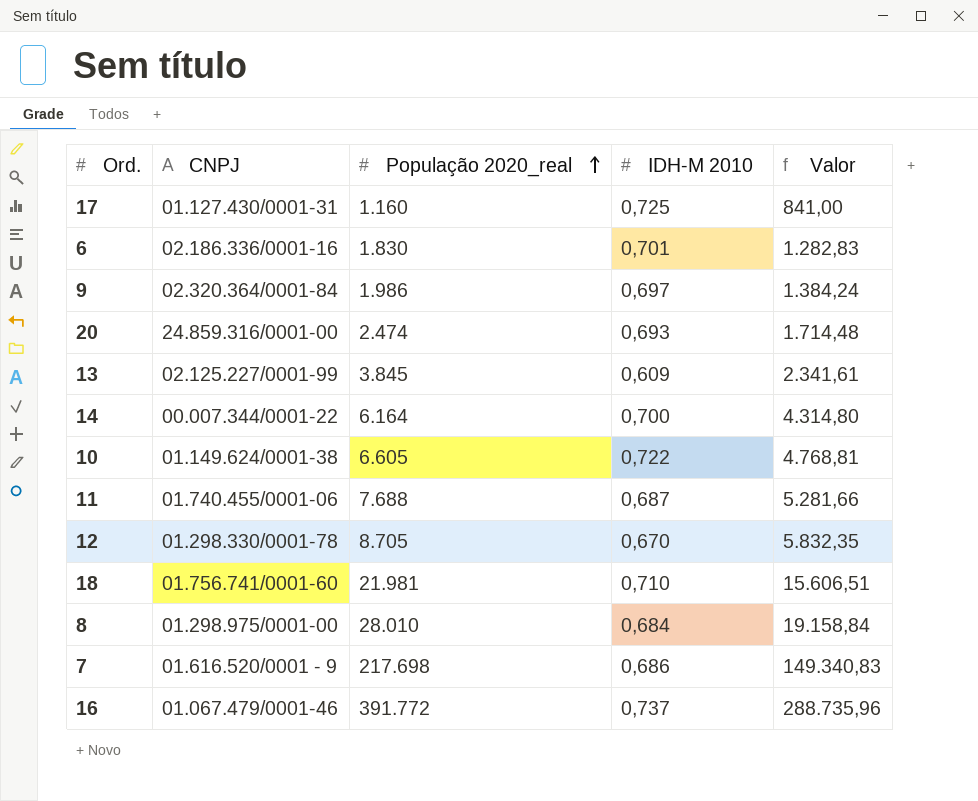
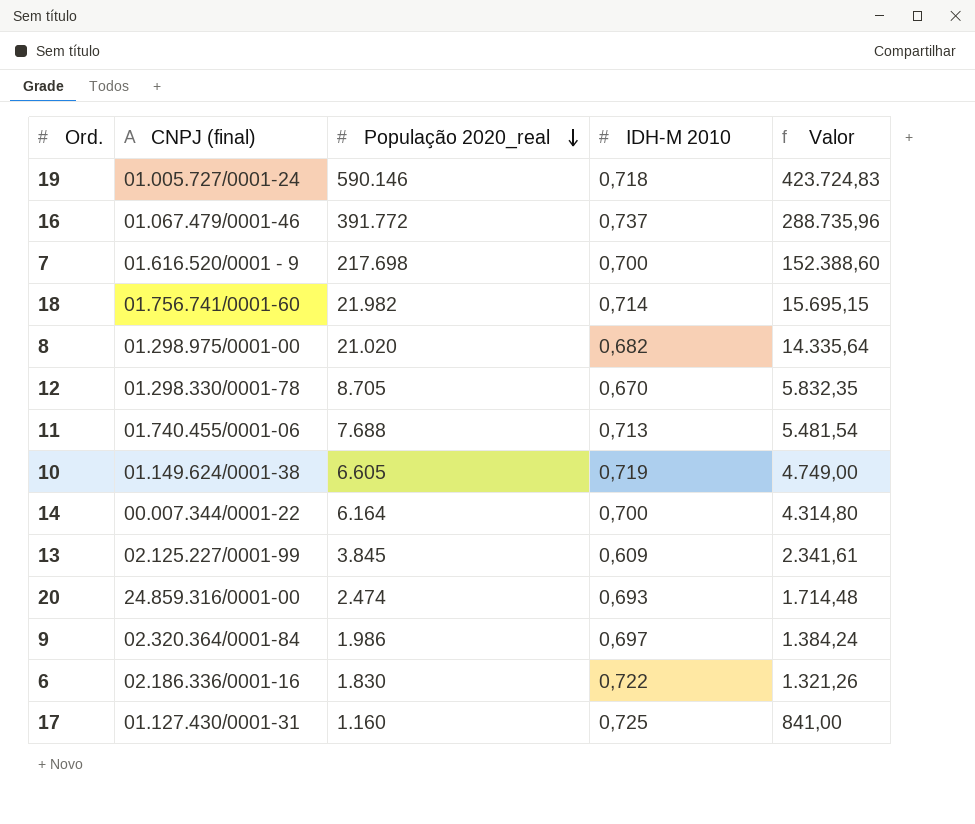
row order: População 2020_real ascending -> População 2020_real descending
column name: CNPJ -> CNPJ (final)
row 19: none -> 01.005.727/0001-24 | 590.146 | 0,718 | 423.724,83
7 | IDH-M 2010: 0,686 -> 0,700
7 | Valor: 149.340,83 -> 152.388,60
18 | População 2020_real: 21.981 -> 21.982
18 | IDH-M 2010: 0,710 -> 0,714
18 | Valor: 15.606,51 -> 15.695,15
8 | População 2020_real: 28.010 -> 21.020
8 | IDH-M 2010: 0,684 -> 0,682
8 | Valor: 19.158,84 -> 14.335,64
11 | IDH-M 2010: 0,687 -> 0,713
11 | Valor: 5.281,66 -> 5.481,54
10 | IDH-M 2010: 0,722 -> 0,719
10 | Valor: 4.768,81 -> 4.749,00
6 | IDH-M 2010: 0,701 -> 0,722
6 | Valor: 1.282,83 -> 1.321,26

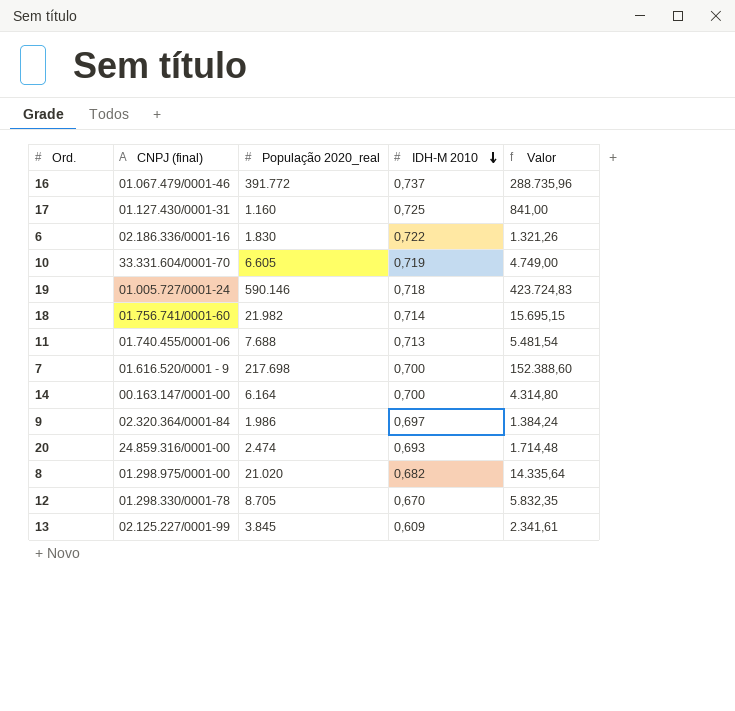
row order: População 2020_real descending -> IDH-M 2010 descending
10 | CNPJ (final): 01.149.624/0001-38 -> 33.331.604/0001-70
14 | CNPJ (final): 00.007.344/0001-22 -> 00.163.147/0001-00

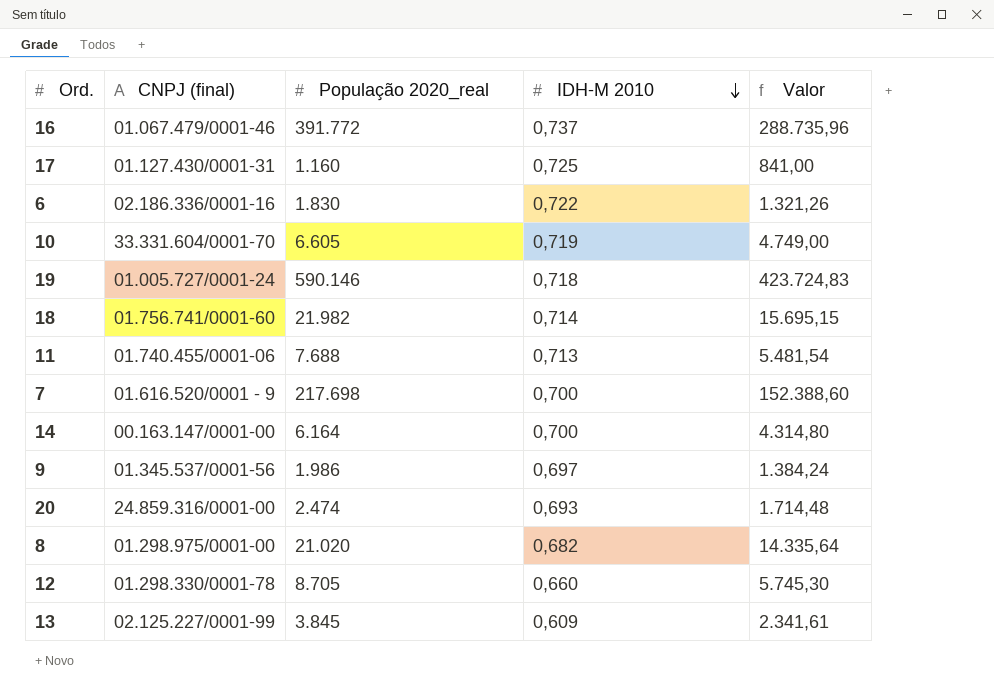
9 | CNPJ (final): 02.320.364/0001-84 -> 01.345.537/0001-56
12 | IDH-M 2010: 0,670 -> 0,660
12 | Valor: 5.832,35 -> 5.745,30

